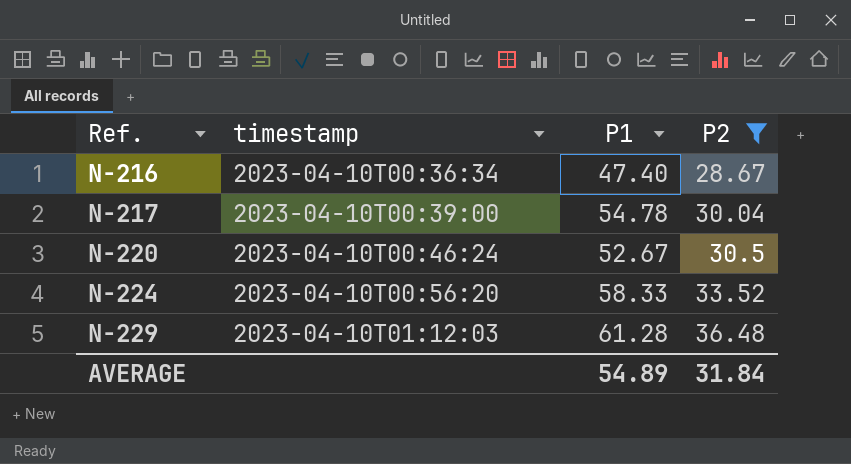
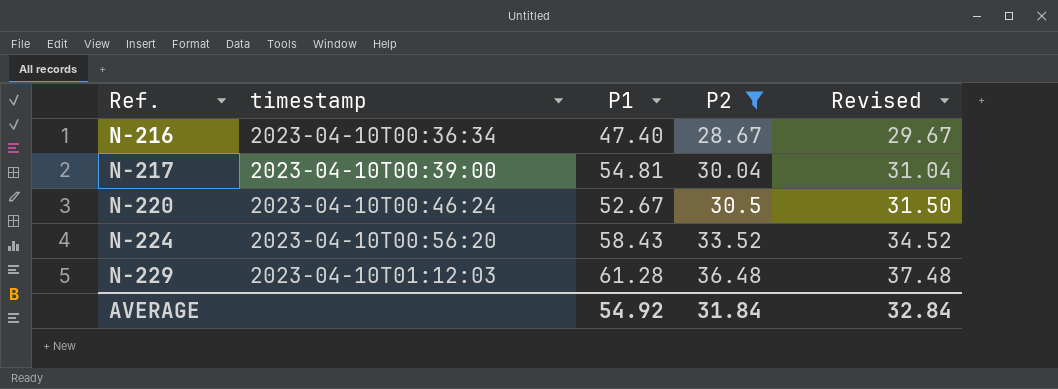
column Revised | formula: none -> [P2] + 1
N-217 | P1: 54.78 -> 54.81
N-224 | P1: 58.33 -> 58.43
AVERAGE | P1: 54.89 -> 54.92

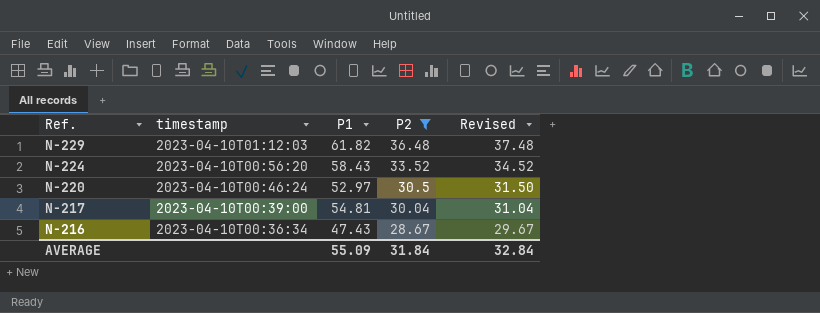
row order: Ref. ascending -> Ref. descending
N-229 | P1: 61.28 -> 61.82
N-220 | P1: 52.67 -> 52.97
N-216 | P1: 47.40 -> 47.43
AVERAGE | P1: 54.92 -> 55.09

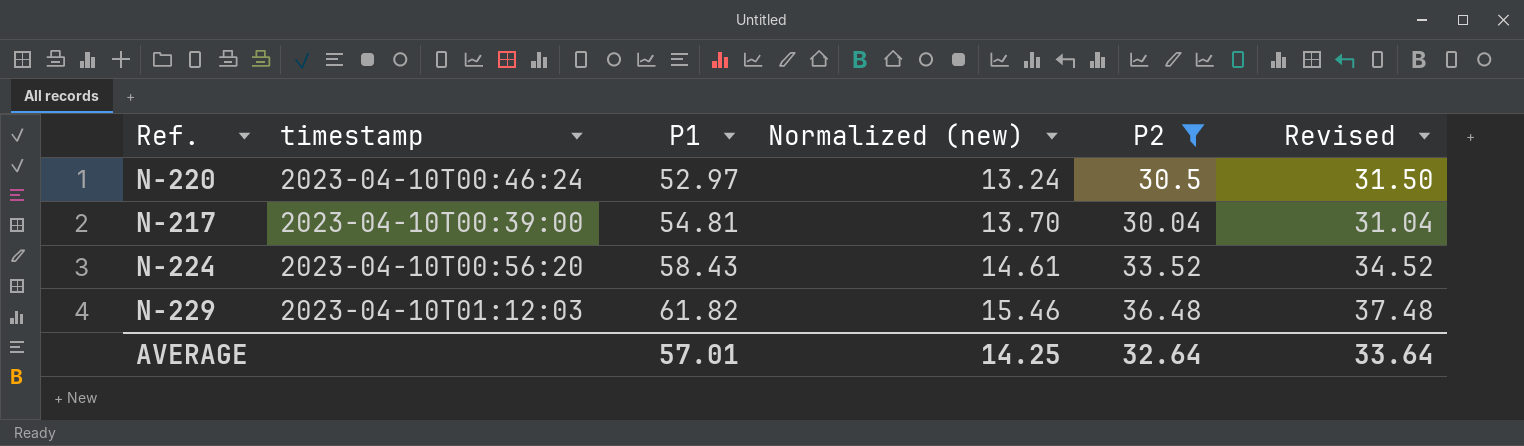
row order: Ref. descending -> P1 ascending
column Normalized (new) | formula: none -> [P1] * 0.25
row N-216: 2023-04-10T00:36:34 | 47.43 | 28.67 | 29.67 -> none
AVERAGE | P1: 55.09 -> 57.01
AVERAGE | P2: 31.84 -> 32.64
AVERAGE | Revised: 32.84 -> 33.64

